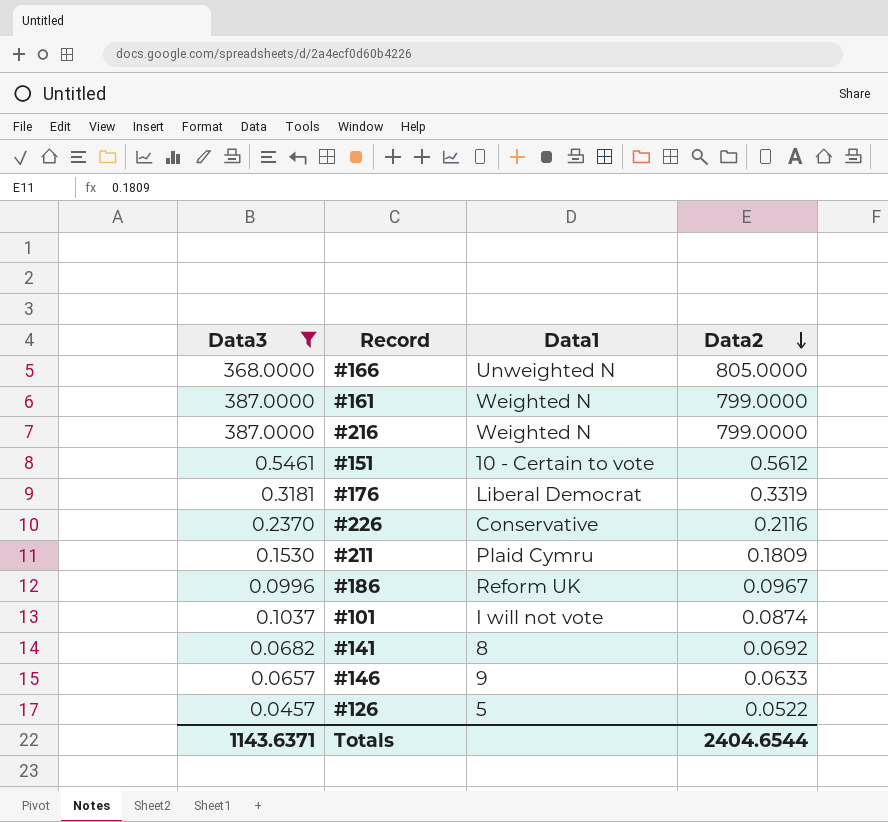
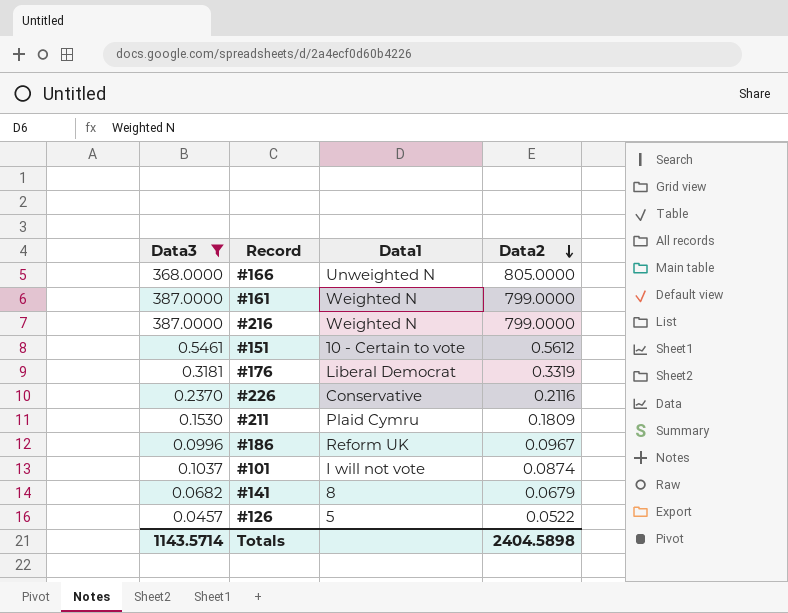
row #146: 0.0657 | 9 | 0.0633 -> none
#141 | Data2: 0.0692 -> 0.0679
Totals | Data3: 1143.6371 -> 1143.5714
Totals | Data2: 2404.6544 -> 2404.5898

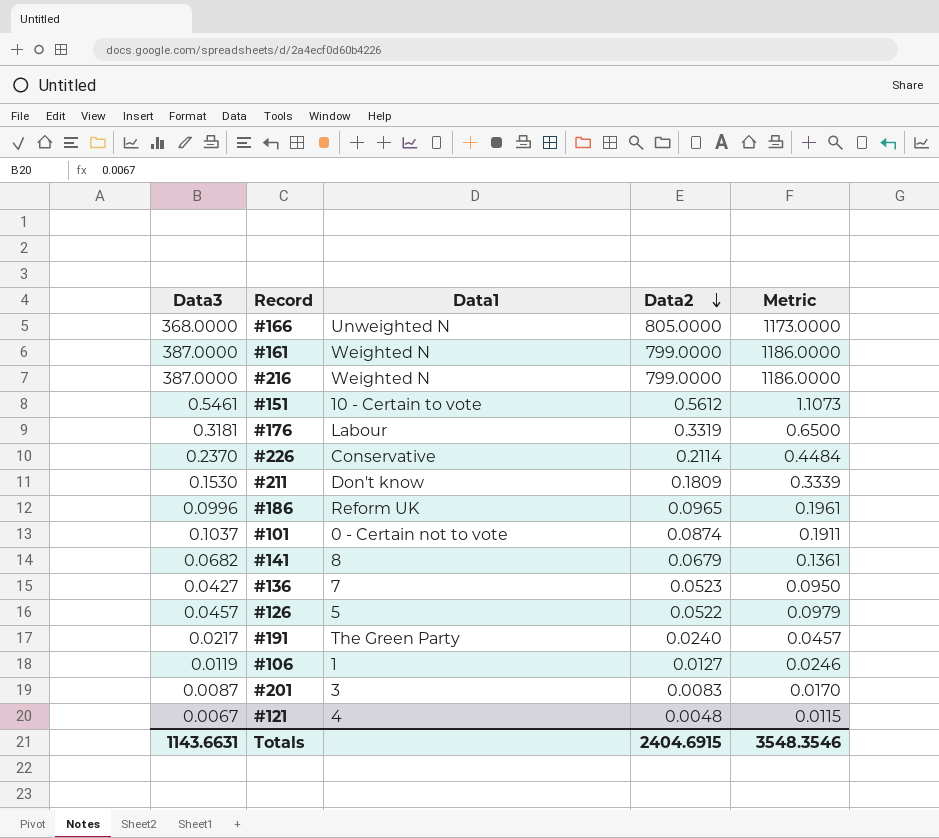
filter: Data3 >= 0.0457 -> none
column Metric | formula: none -> [Data3] + [Data2]
#176 | Data1: Liberal Democrat -> Labour
#226 | Data2: 0.2116 -> 0.2114
#211 | Data1: Plaid Cymru -> Don't know
#186 | Data2: 0.0967 -> 0.0965
#101 | Data1: I will not vote -> 0 - Certain not to vote
Totals | Data3: 1143.5714 -> 1143.6631
Totals | Data2: 2404.5898 -> 2404.6915

